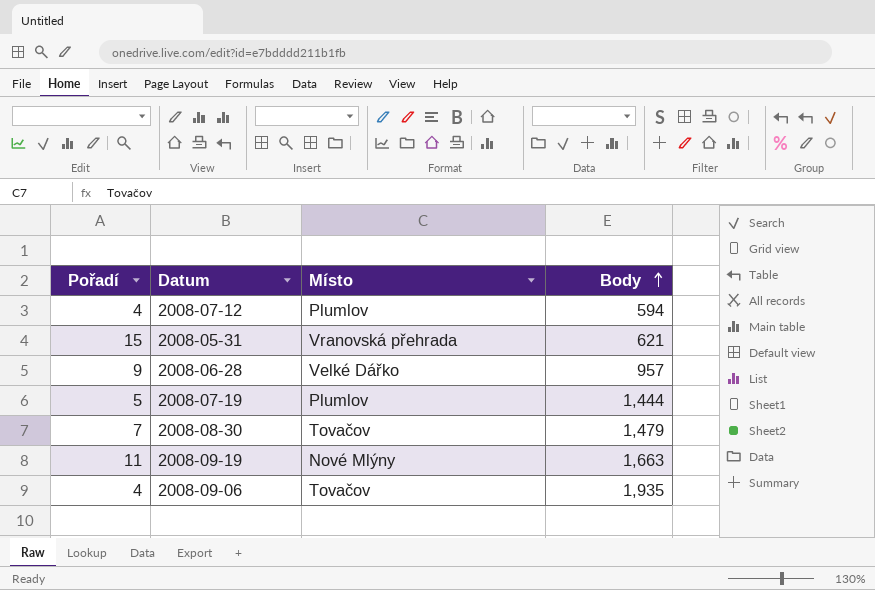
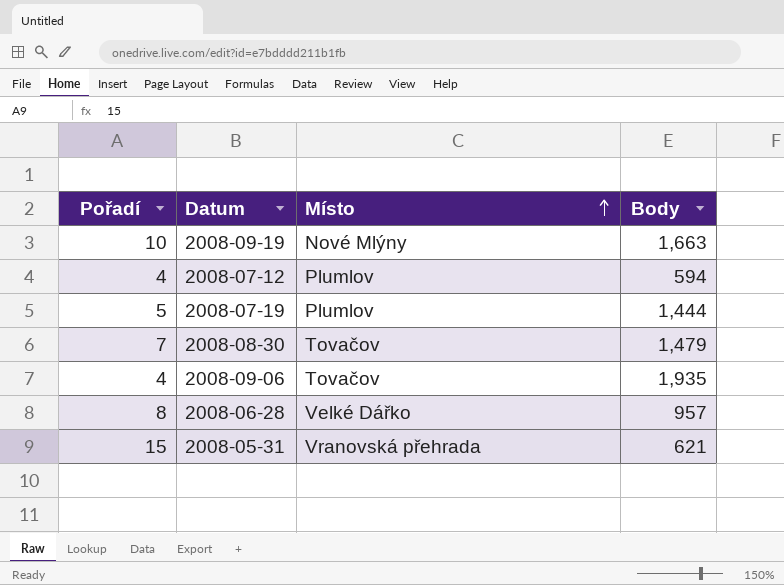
row order: Body ascending -> Místo ascending
2008-09-19 | Pořadí: 11 -> 10
2008-06-28 | Pořadí: 9 -> 8

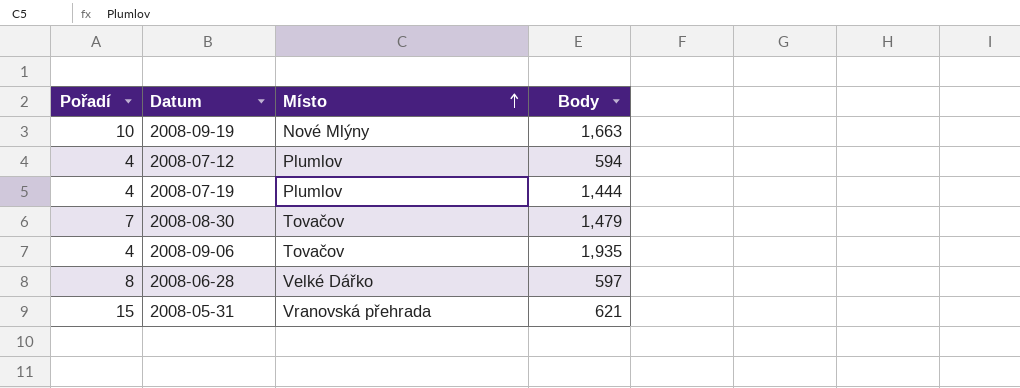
2008-07-19 | Pořadí: 5 -> 4
2008-06-28 | Body: 957 -> 597

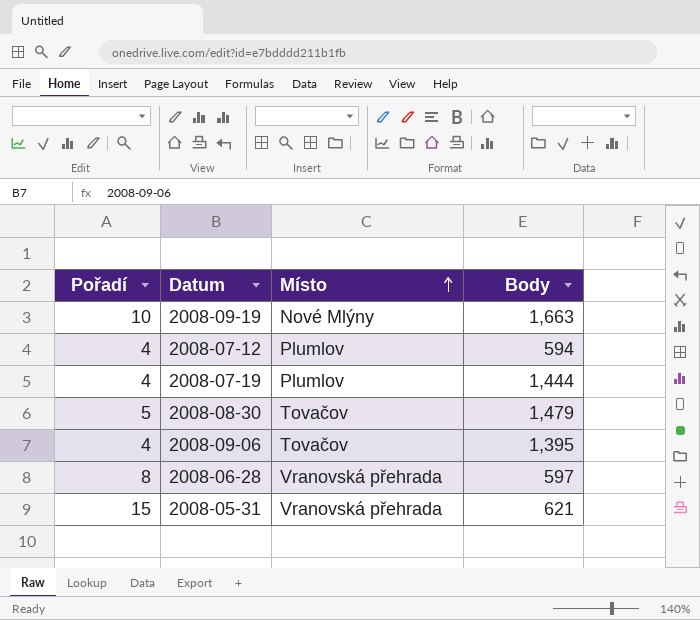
2008-08-30 | Pořadí: 7 -> 5
2008-09-06 | Body: 1,935 -> 1,395
2008-06-28 | Místo: Velké Dářko -> Vranovská přehrada

